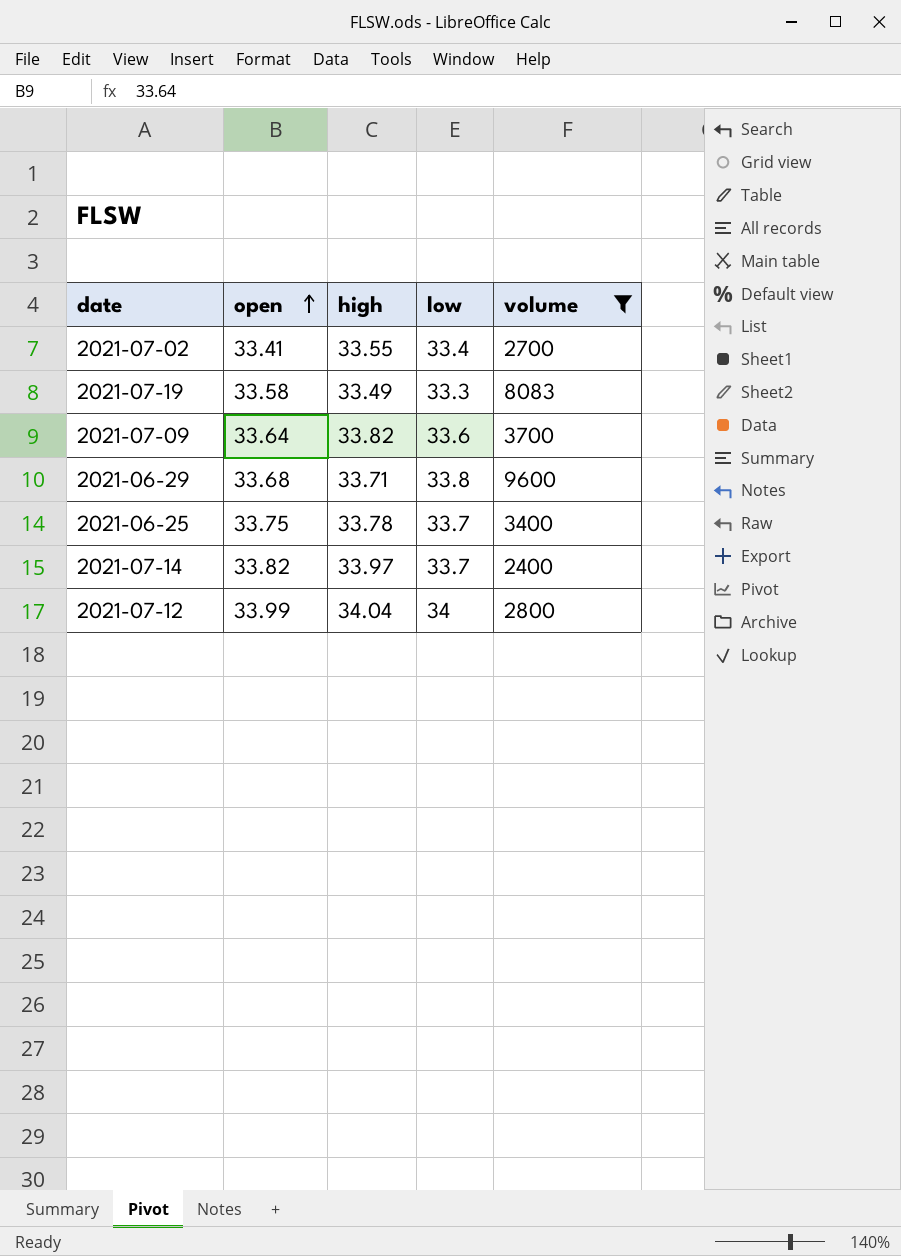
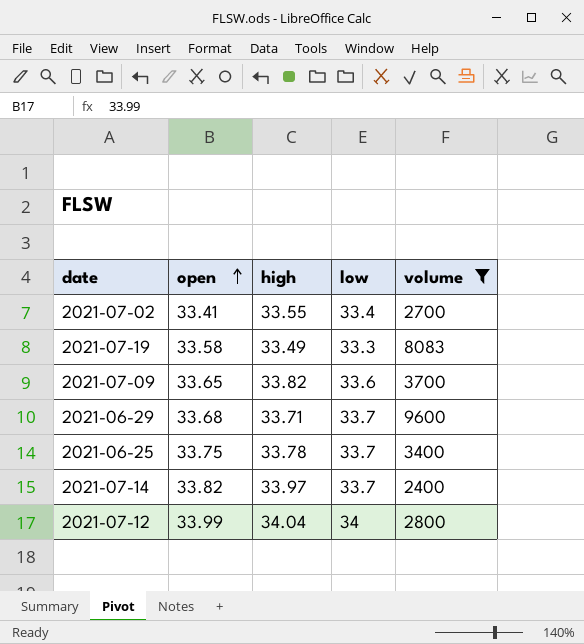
2021-07-09 | open: 33.64 -> 33.65
2021-06-29 | low: 33.8 -> 33.7

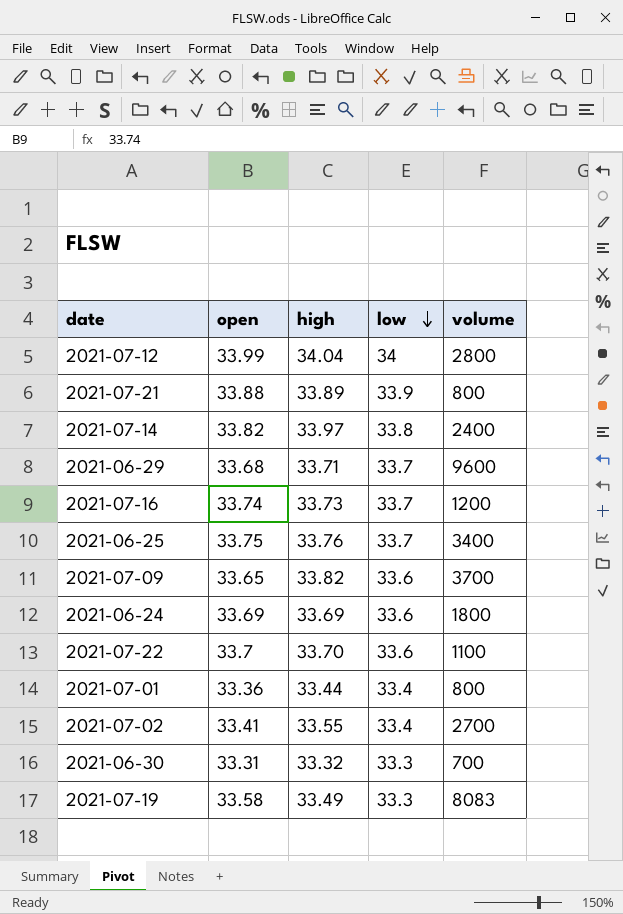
filter: volume >= 2400 -> none
row order: open ascending -> low descending
2021-07-14 | low: 33.7 -> 33.8
2021-06-25 | high: 33.78 -> 33.76

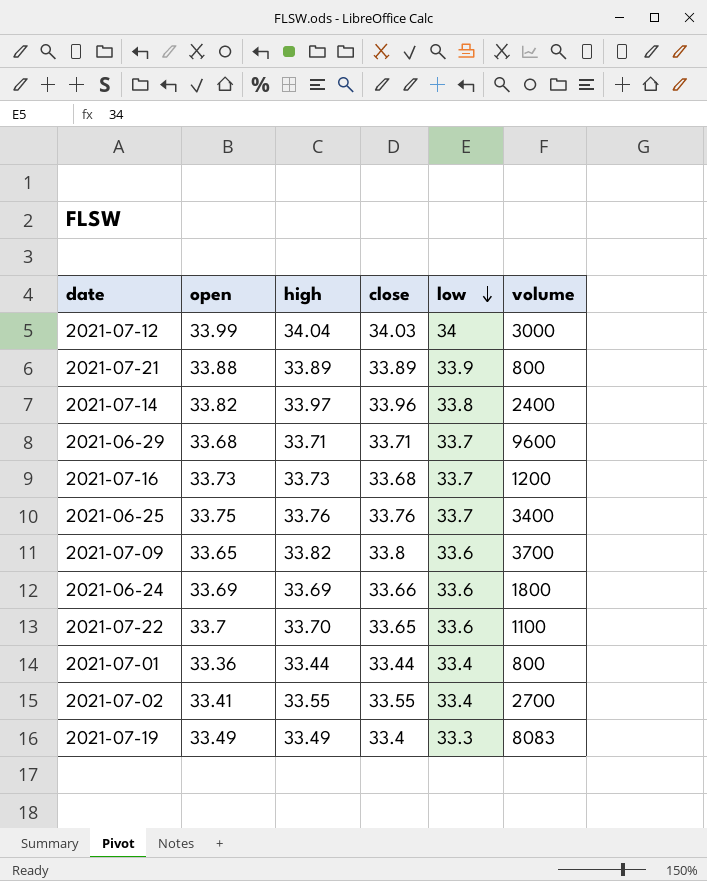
column close | position: none -> 4
row 2021-06-30: 33.31 | 33.32 | 33.3 | 700 -> none
2021-07-12 | volume: 2800 -> 3000
2021-07-16 | open: 33.74 -> 33.73
2021-07-19 | open: 33.58 -> 33.49

